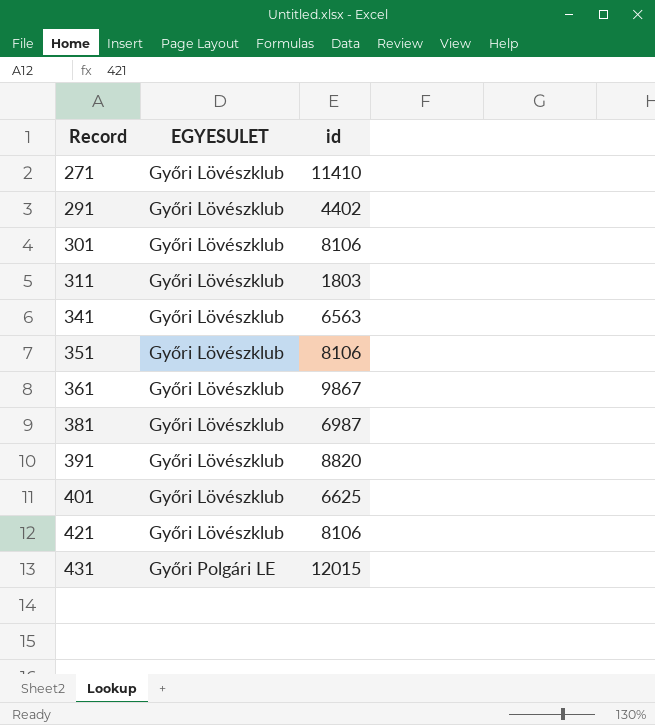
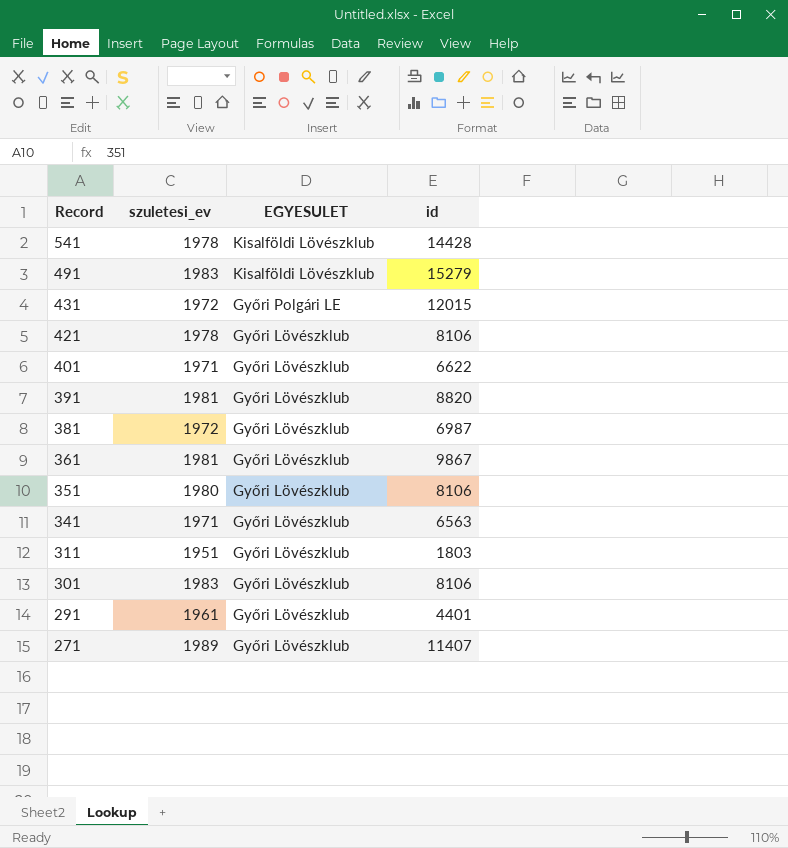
row order: Record ascending -> Record descending
column szuletesi_ev | position: none -> 2
row 541: none -> 1978 | Kisalföldi Lövészklub | 14428
row 491: none -> 1983 | Kisalföldi Lövészklub | 15279
401 | id: 6625 -> 6622
291 | id: 4402 -> 4401
271 | id: 11410 -> 11407

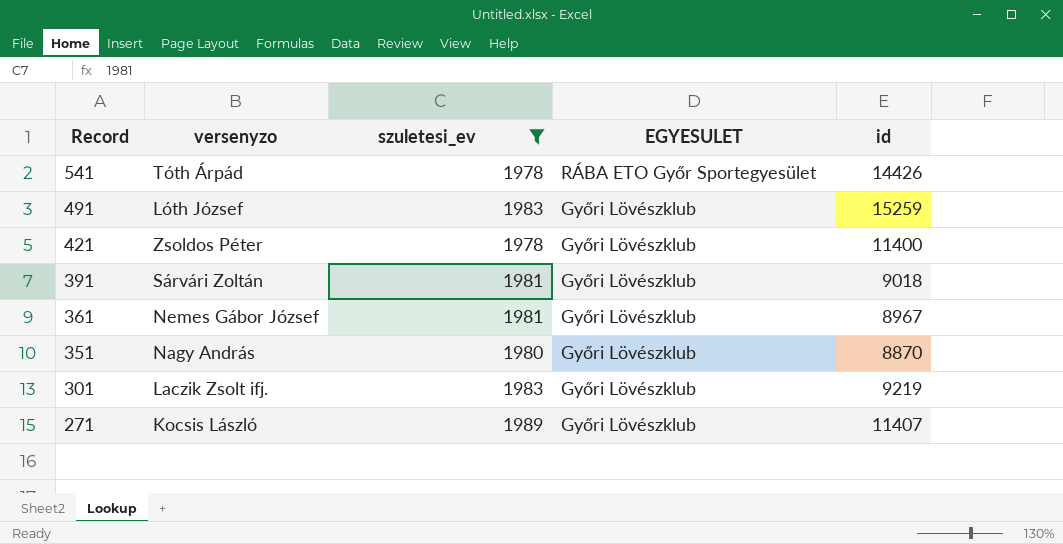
filter: none -> szuletesi_ev >= 1978
column versenyzo | position: none -> 2
541 | EGYESULET: Kisalföldi Lövészklub -> RÁBA ETO Győr Sportegyesület
541 | id: 14428 -> 14426
491 | EGYESULET: Kisalföldi Lövészklub -> Győri Lövészklub
491 | id: 15279 -> 15259
421 | id: 8106 -> 11400
391 | id: 8820 -> 9018
361 | id: 9867 -> 8967
351 | id: 8106 -> 8870
301 | id: 8106 -> 9219

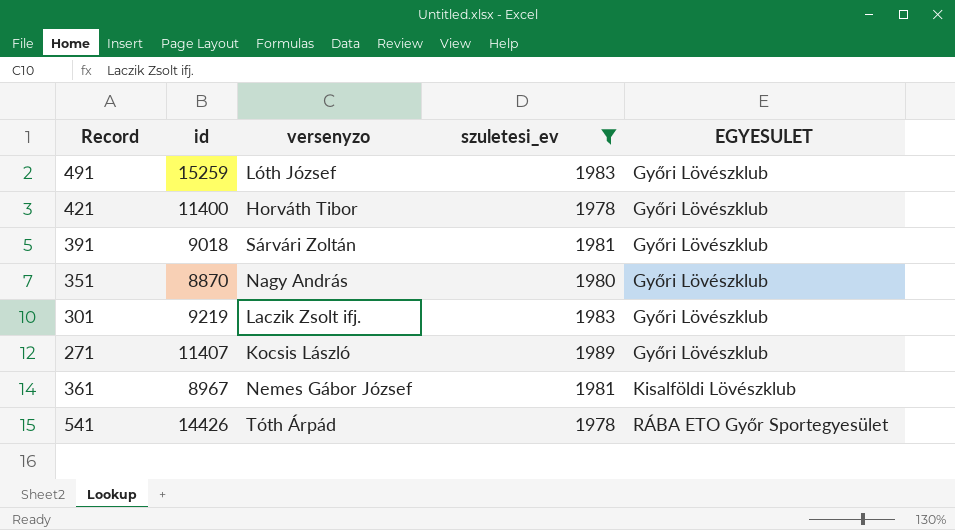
row order: Record descending -> EGYESULET ascending
column id | position: 5 -> 2
421 | versenyzo: Zsoldos Péter -> Horváth Tibor
361 | EGYESULET: Győri Lövészklub -> Kisalföldi Lövészklub

